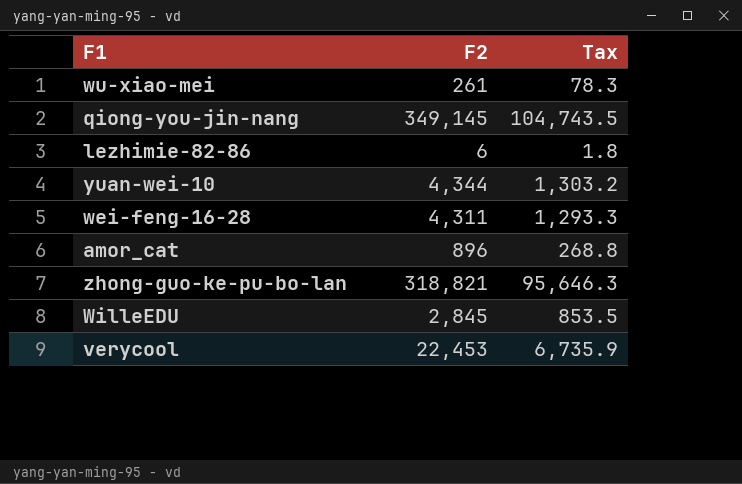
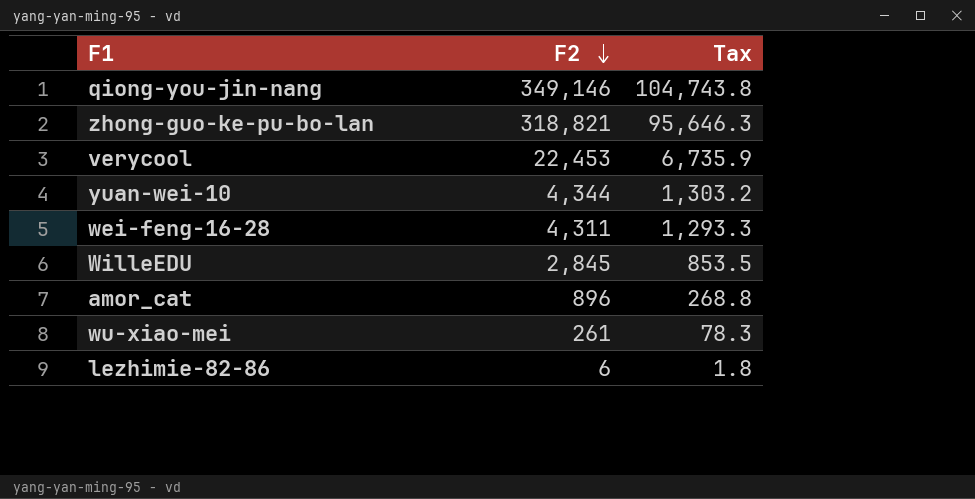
row order: none -> F2 descending
qiong-you-jin-nang | F2: 349,145 -> 349,146
qiong-you-jin-nang | Tax: 104,743.5 -> 104,743.8

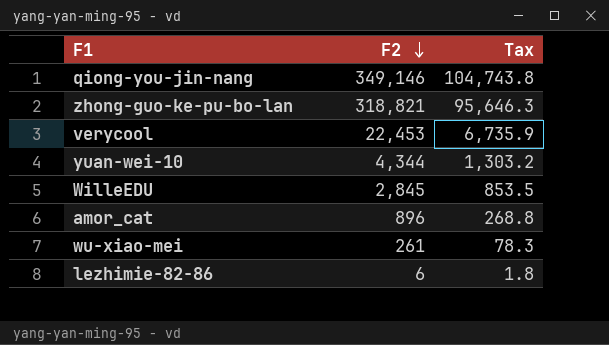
row wei-feng-16-28: 4,311 | 1,293.3 -> none

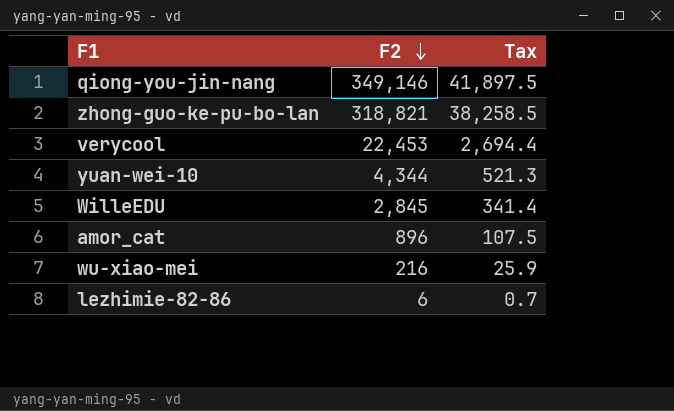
column Tax | formula: [F2] * 0.3 -> [F2] * 0.12
wu-xiao-mei | F2: 261 -> 216

